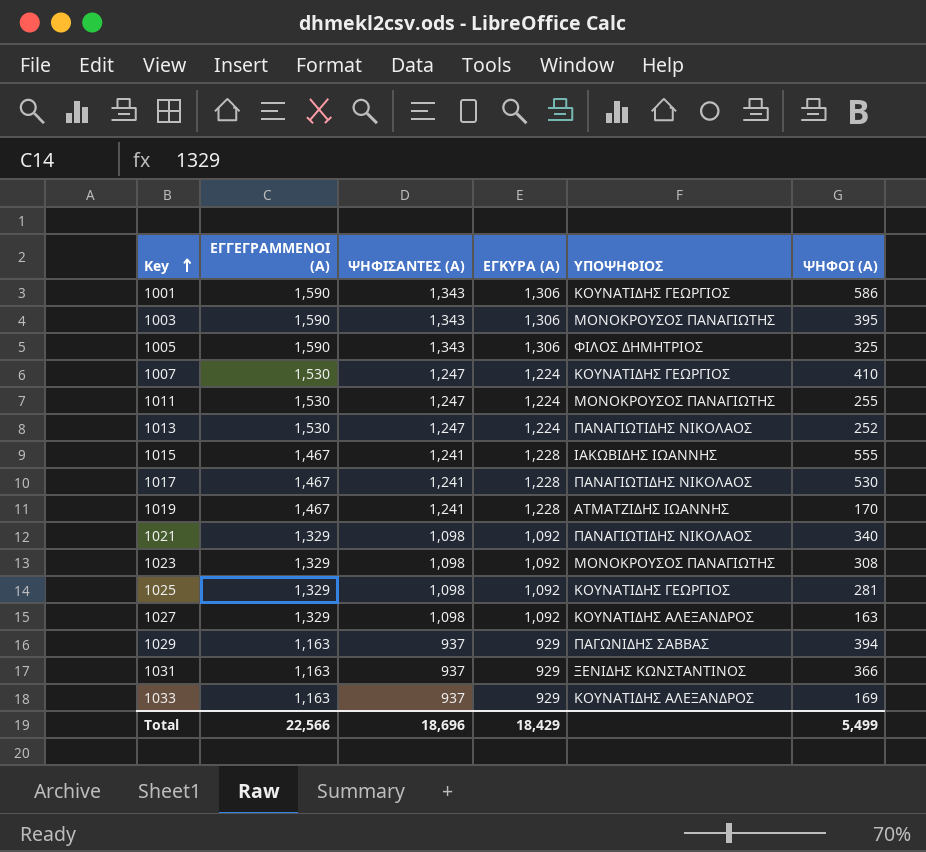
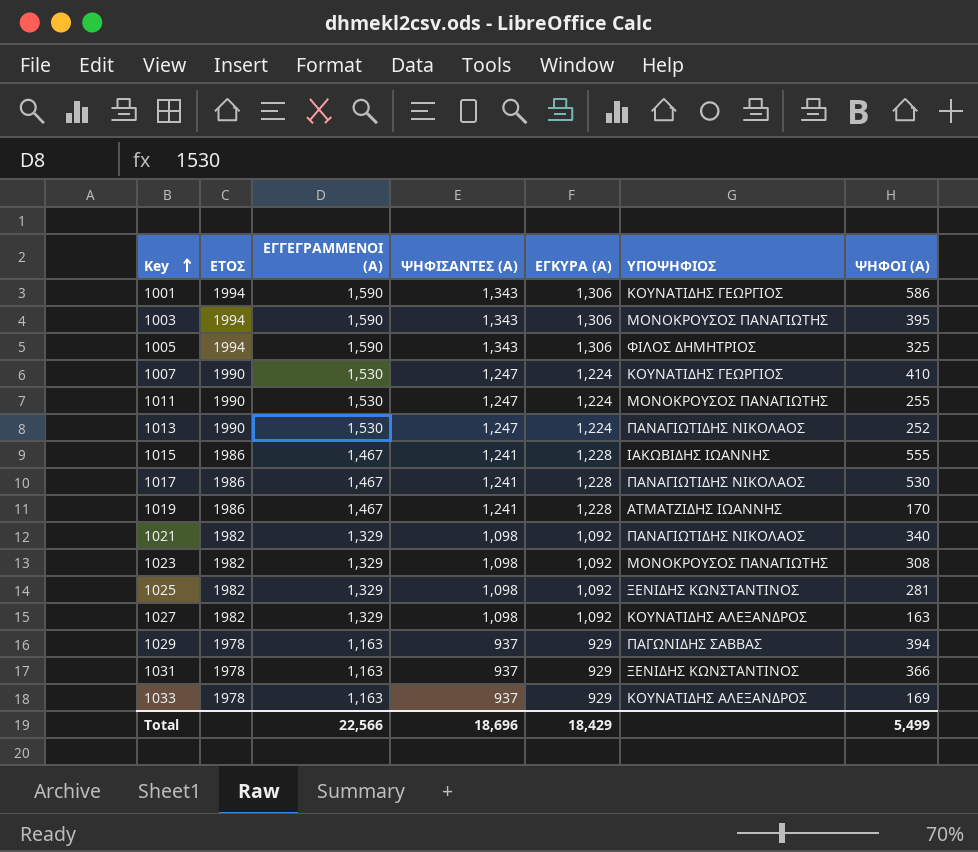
column ΕΤΟΣ | position: none -> 2
1025 | ΥΠΟΨΗΦΙΟΣ: ΚΟΥΝΑΤΙΔΗΣ ΓΕΩΡΓΙΟΣ -> ΞΕΝΙΔΗΣ ΚΩΝΣΤΑΝΤΙΝΟΣ

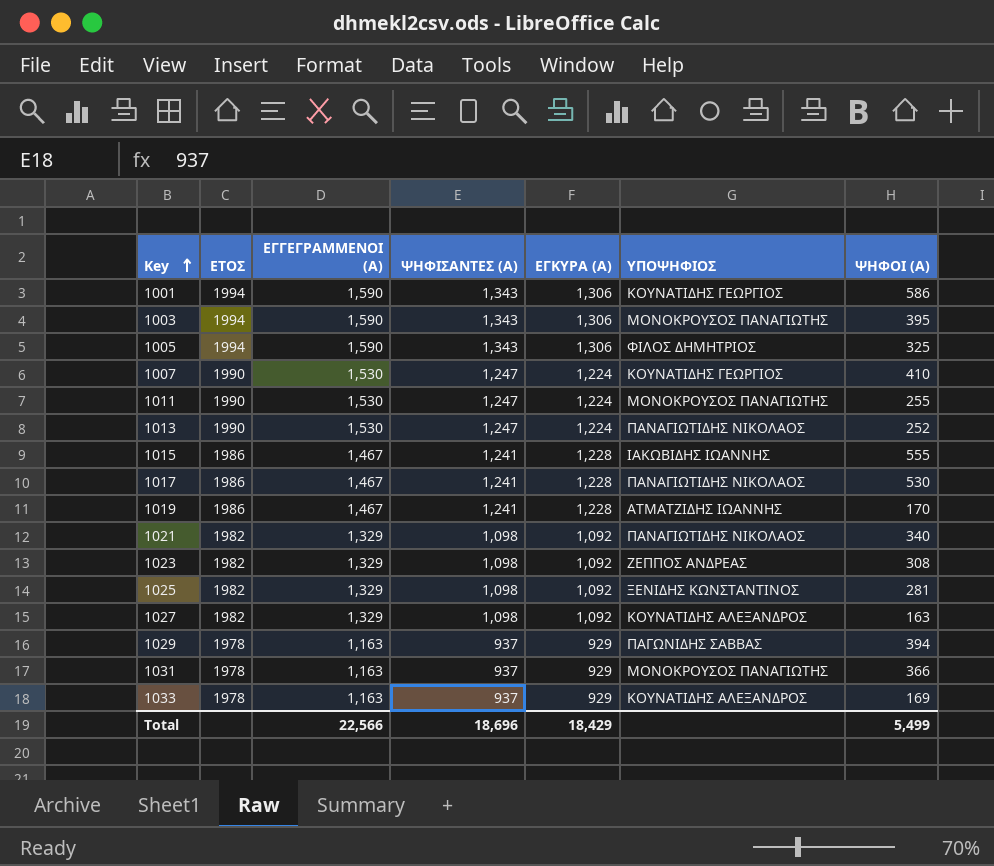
1023 | ΥΠΟΨΗΦΙΟΣ: ΜΟΝΟΚΡΟΥΣΟΣ ΠΑΝΑΓΙΩΤΗΣ -> ΖΕΠΠΟΣ ΑΝΔΡΕΑΣ
1031 | ΥΠΟΨΗΦΙΟΣ: ΞΕΝΙΔΗΣ ΚΩΝΣΤΑΝΤΙΝΟΣ -> ΜΟΝΟΚΡΟΥΣΟΣ ΠΑΝΑΓΙΩΤΗΣ

